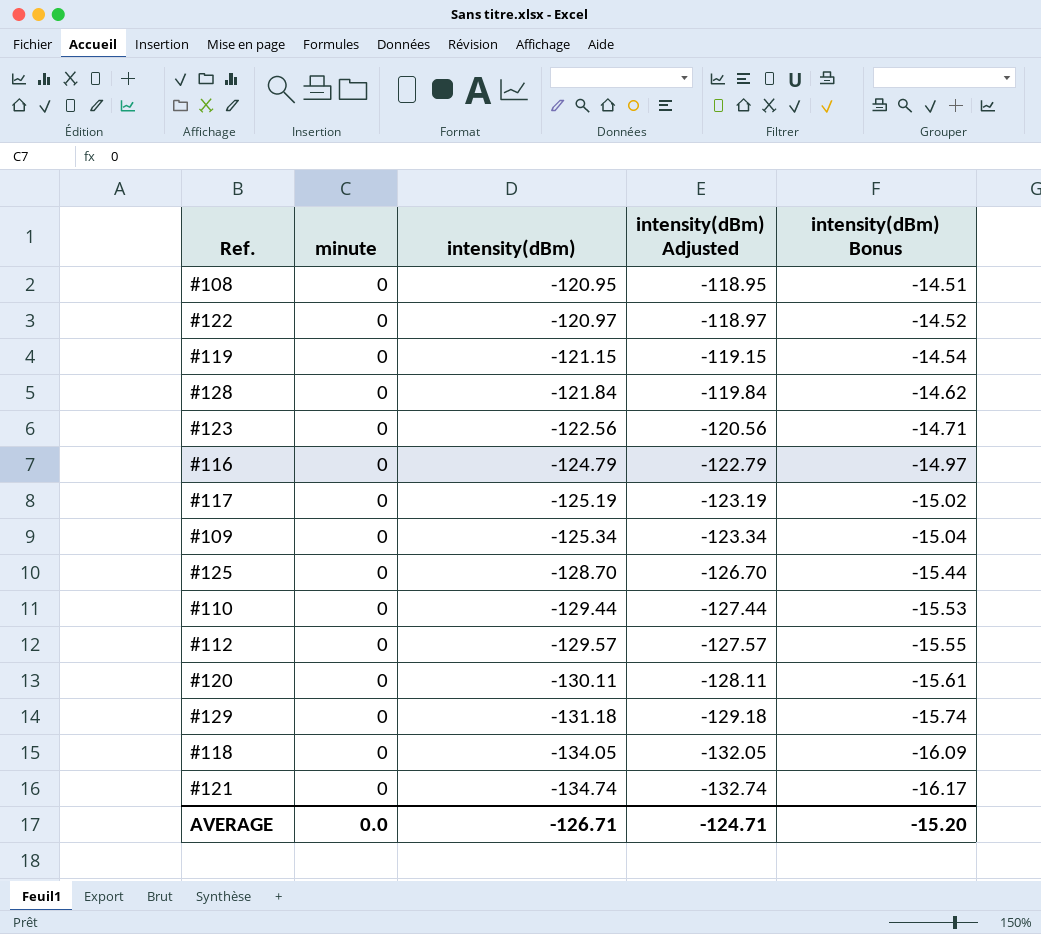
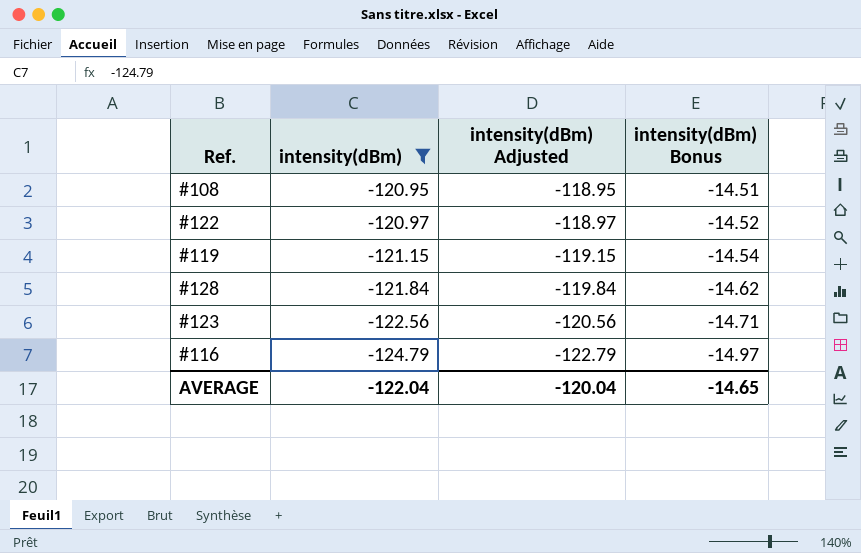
filter: none -> intensity(dBm) >= -124.79
column minute | position: 2 -> none
AVERAGE | intensity(dBm): -126.71 -> -122.04
AVERAGE | intensity(dBm) Adjusted: -124.71 -> -120.04
AVERAGE | intensity(dBm) Bonus: -15.20 -> -14.65

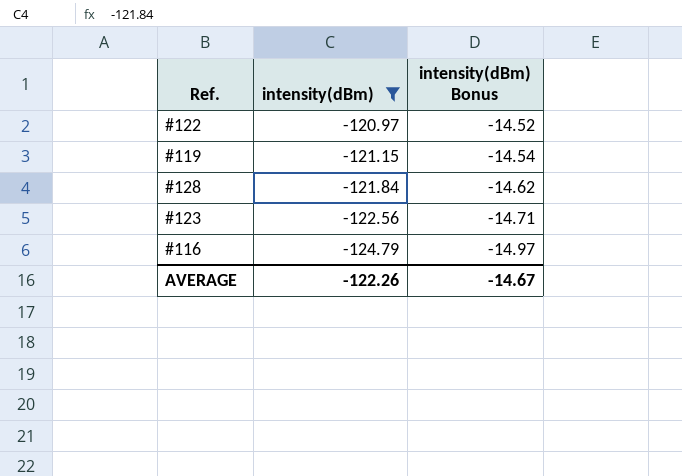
column intensity(dBm) Adjusted | formula: [intensity(dBm)] + 2 -> none
row #108: -120.95 | -118.95 | -14.51 -> none
AVERAGE | intensity(dBm): -122.04 -> -122.26
AVERAGE | intensity(dBm) Bonus: -14.65 -> -14.67

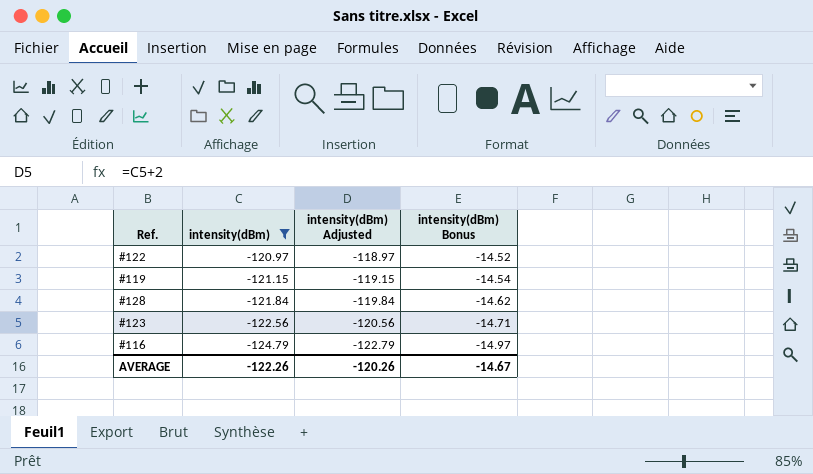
column intensity(dBm) Adjusted | formula: none -> [intensity(dBm)] + 2

